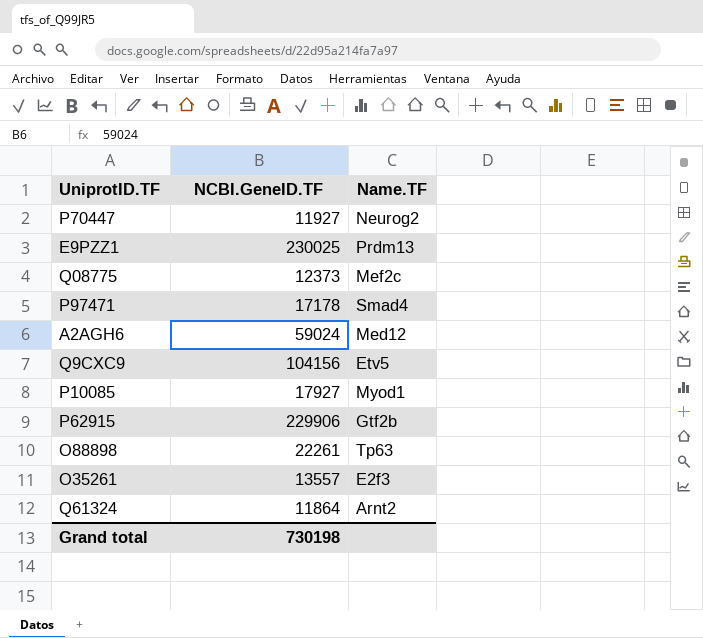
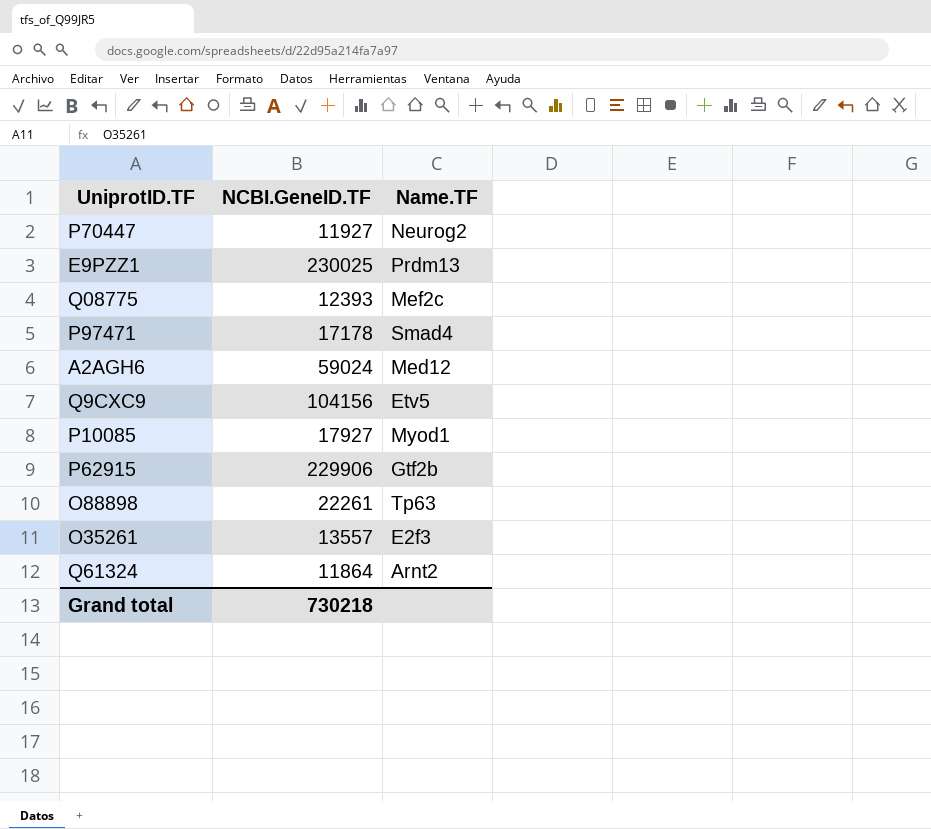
Q08775 | NCBI.GeneID.TF: 12373 -> 12393
Grand total | NCBI.GeneID.TF: 730198 -> 730218

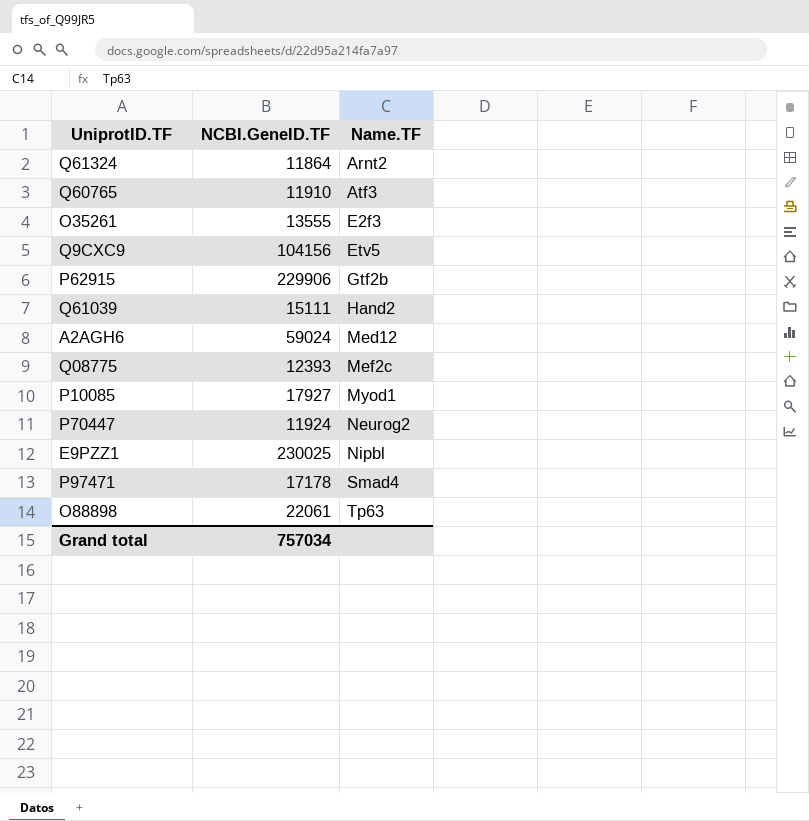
row order: none -> Name.TF ascending
row Q60765: none -> 11910 | Atf3
O35261 | NCBI.GeneID.TF: 13557 -> 13555
row Q61039: none -> 15111 | Hand2
P70447 | NCBI.GeneID.TF: 11927 -> 11924
E9PZZ1 | Name.TF: Prdm13 -> Nipbl
O88898 | NCBI.GeneID.TF: 22261 -> 22061
Grand total | NCBI.GeneID.TF: 730218 -> 757034

